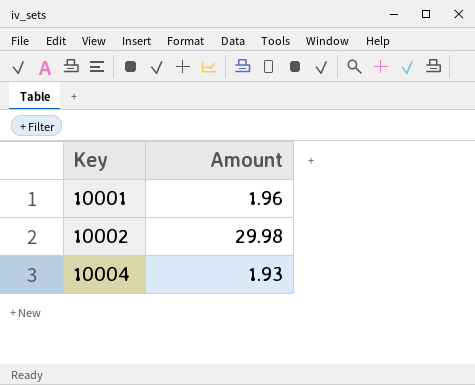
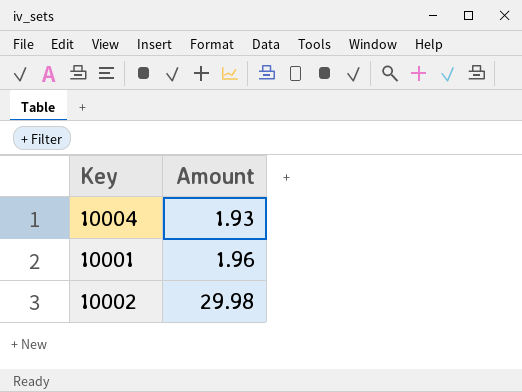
row order: Key ascending -> Amount ascending

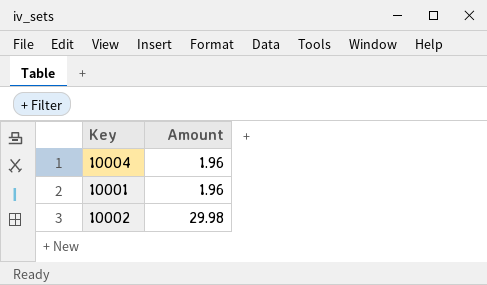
10004 | Amount: 1.93 -> 1.96

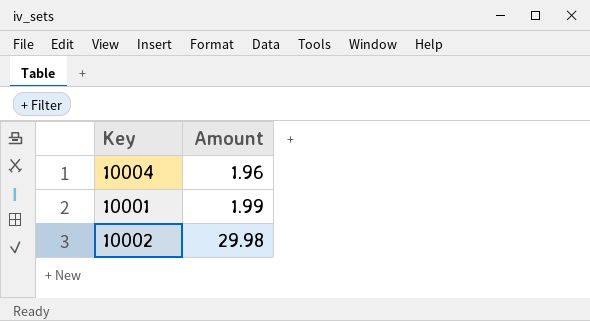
10001 | Amount: 1.96 -> 1.99

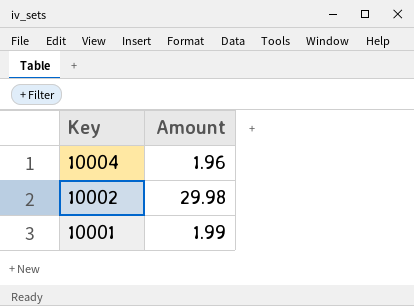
row order: Amount ascending -> Key descending

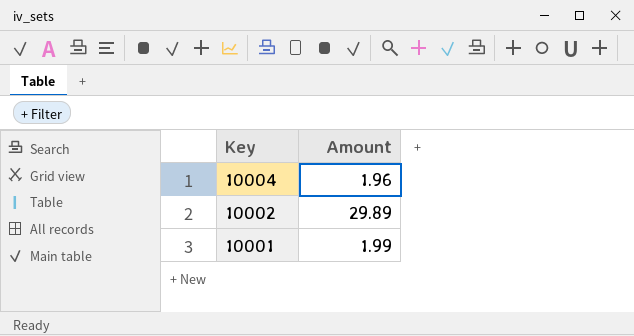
10002 | Amount: 29.98 -> 29.89

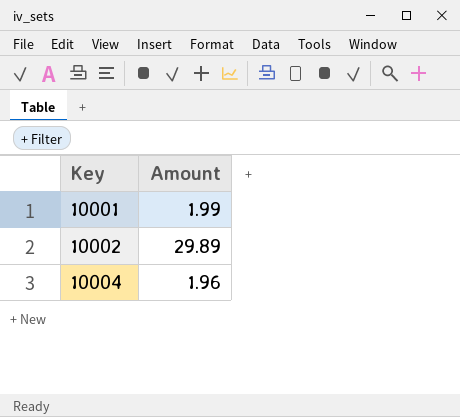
row order: Key descending -> Key ascending

